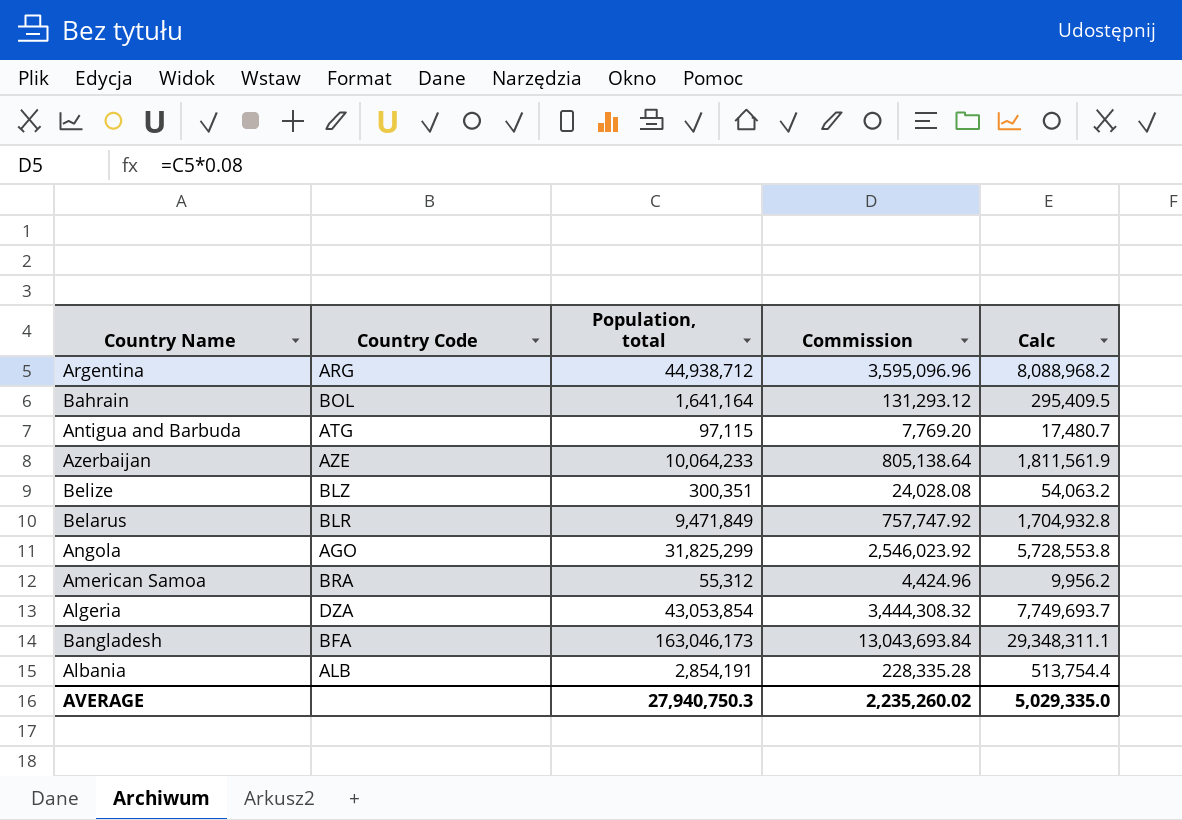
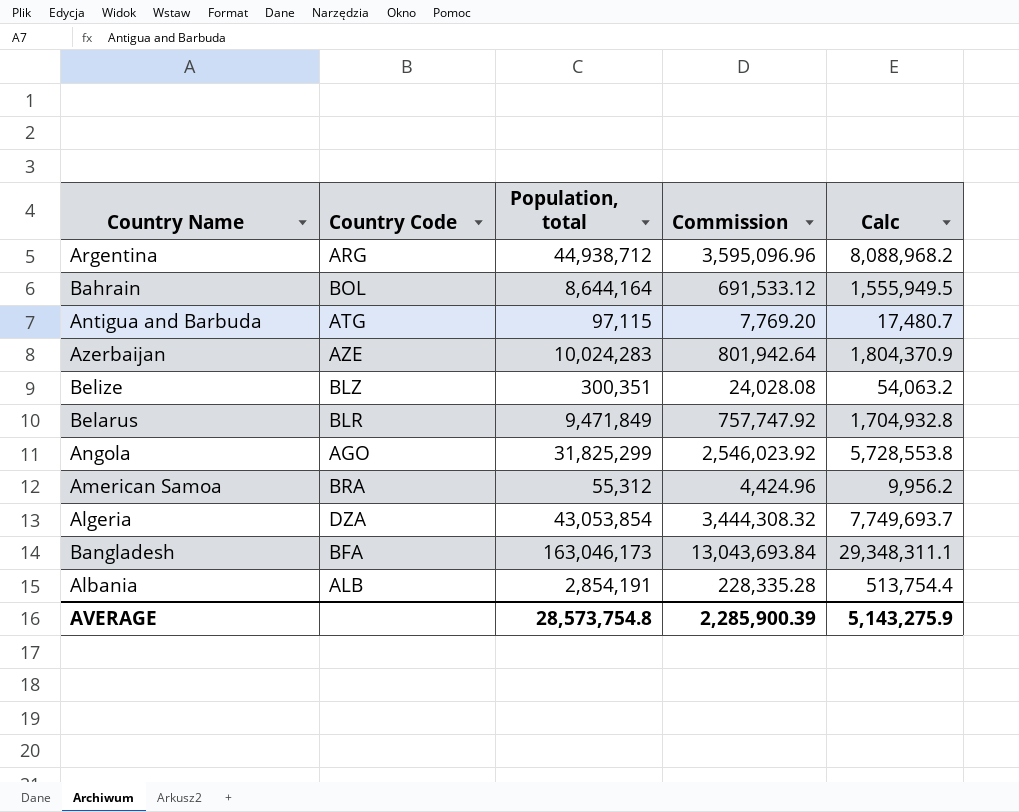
Bahrain | Population, total: 1,641,164 -> 8,644,164
Bahrain | Commission: 131,293.12 -> 691,533.12
Bahrain | Calc: 295,409.5 -> 1,555,949.5
Azerbaijan | Population, total: 10,064,233 -> 10,024,283
Azerbaijan | Commission: 805,138.64 -> 801,942.64
Azerbaijan | Calc: 1,811,561.9 -> 1,804,370.9
AVERAGE | Population, total: 27,940,750.3 -> 28,573,754.8
AVERAGE | Commission: 2,235,260.02 -> 2,285,900.39
AVERAGE | Calc: 5,029,335.0 -> 5,143,275.9

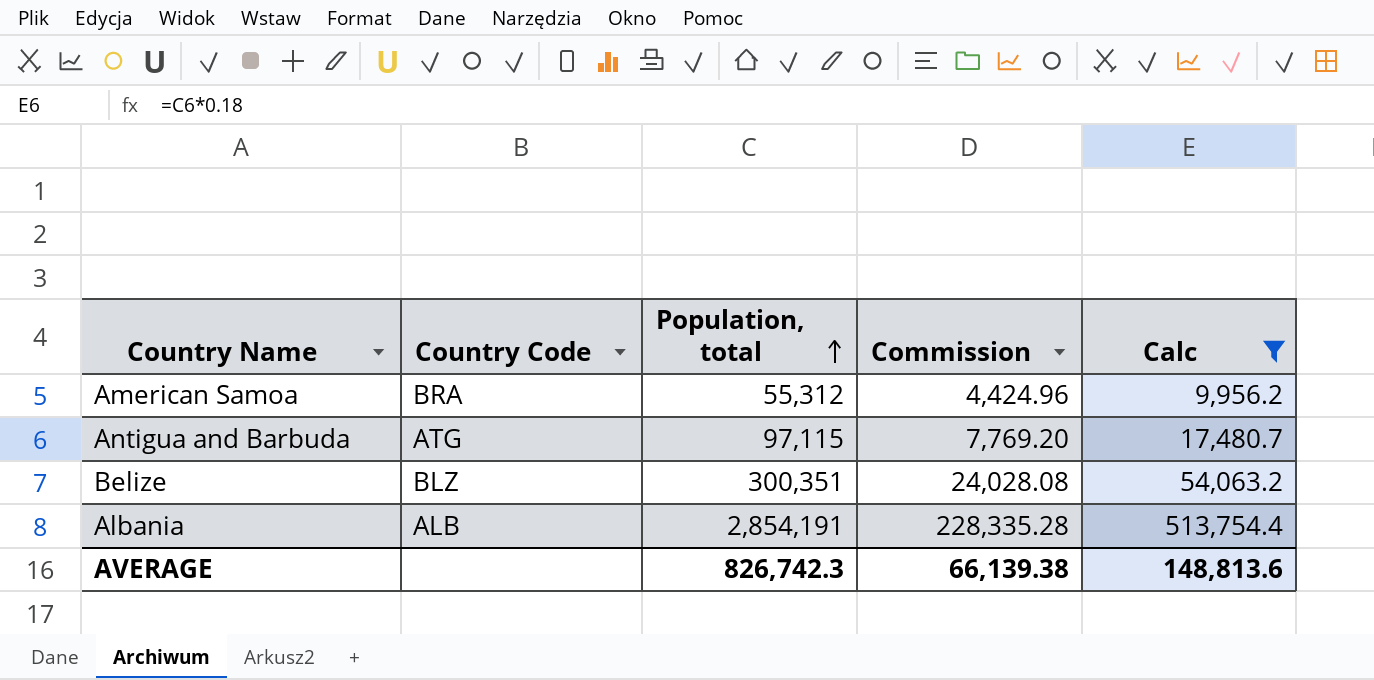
filter: none -> Calc <= 513,754.4
row order: none -> Population, total ascending
AVERAGE | Population, total: 28,573,754.8 -> 826,742.3
AVERAGE | Commission: 2,285,900.39 -> 66,139.38
AVERAGE | Calc: 5,143,275.9 -> 148,813.6

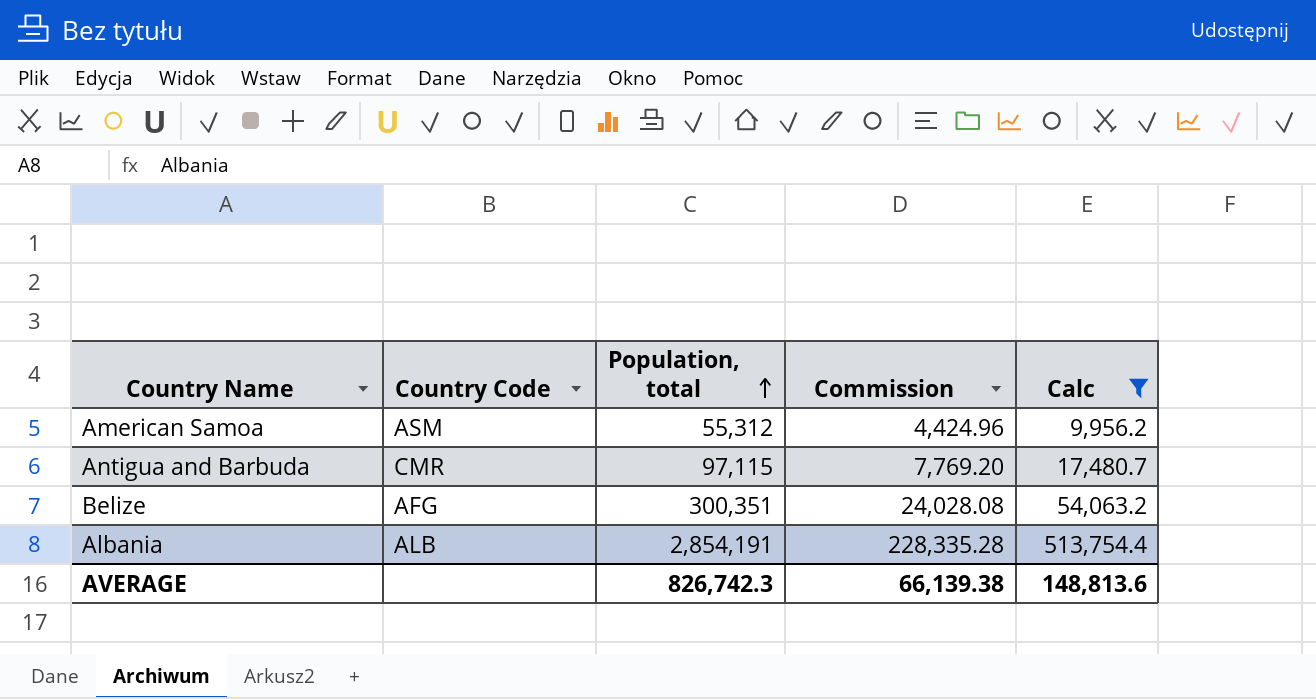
American Samoa | Country Code: BRA -> ASM
Antigua and Barbuda | Country Code: ATG -> CMR
Belize | Country Code: BLZ -> AFG

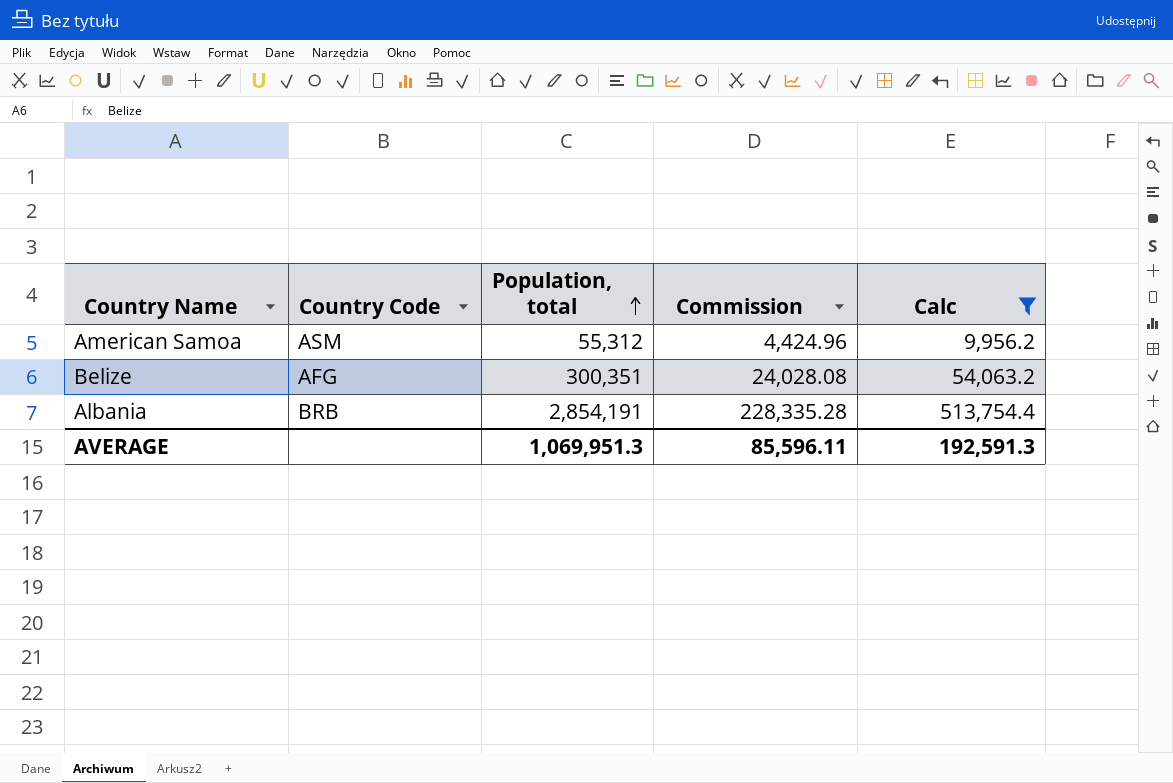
row Antigua and Barbuda: CMR | 97,115 | 7,769.20 | 17,480.7 -> none
Albania | Country Code: ALB -> BRB
AVERAGE | Population, total: 826,742.3 -> 1,069,951.3
AVERAGE | Commission: 66,139.38 -> 85,596.11
AVERAGE | Calc: 148,813.6 -> 192,591.3

